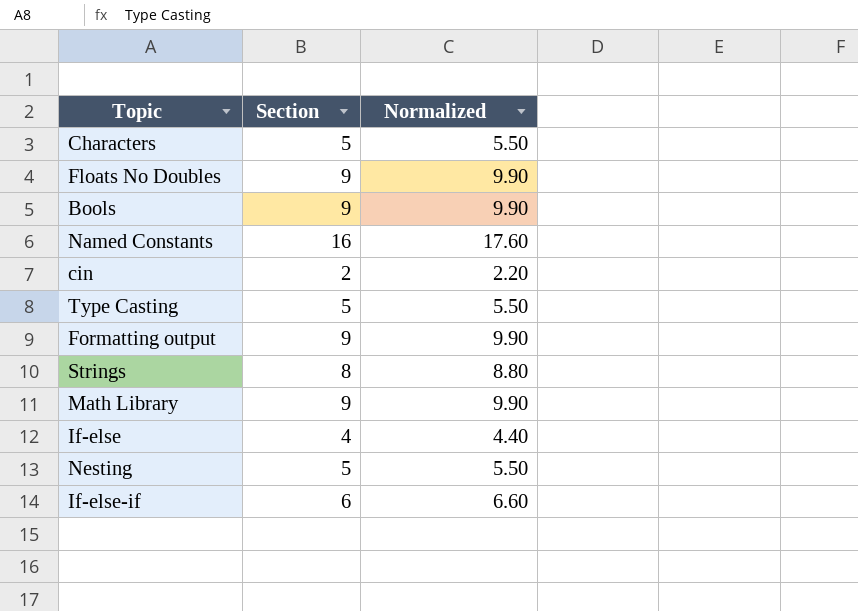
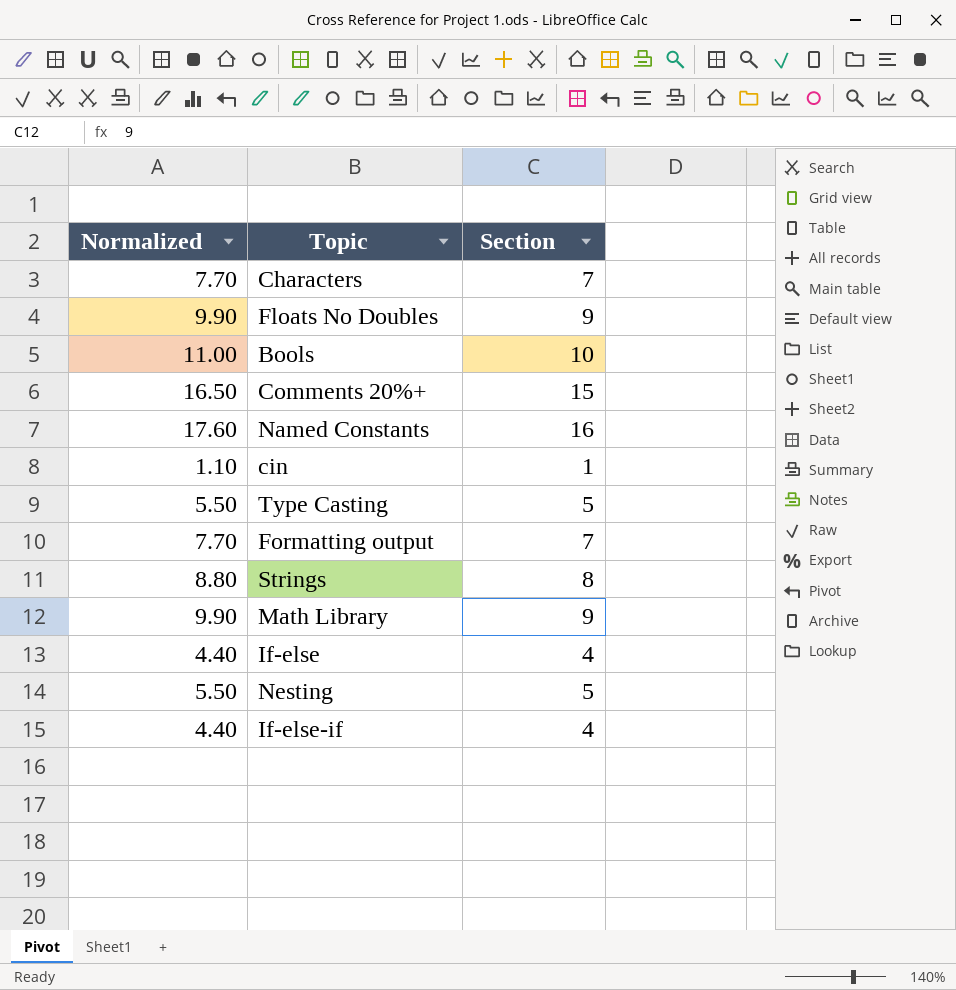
column Normalized | position: 3 -> 1
Characters | Normalized: 5.50 -> 7.70
Characters | Section: 5 -> 7
Bools | Normalized: 9.90 -> 11.00
Bools | Section: 9 -> 10
row Comments 20%+: none -> 16.50 | 15
cin | Normalized: 2.20 -> 1.10
cin | Section: 2 -> 1
Formatting output | Normalized: 9.90 -> 7.70
Formatting output | Section: 9 -> 7
If-else-if | Normalized: 6.60 -> 4.40
If-else-if | Section: 6 -> 4

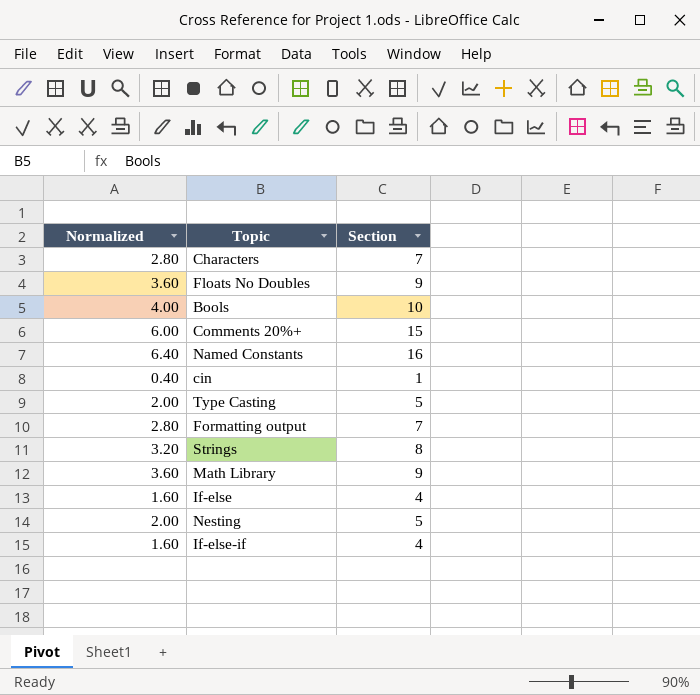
column Normalized | formula: [Section] * 1.1 -> [Section] * 0.4

